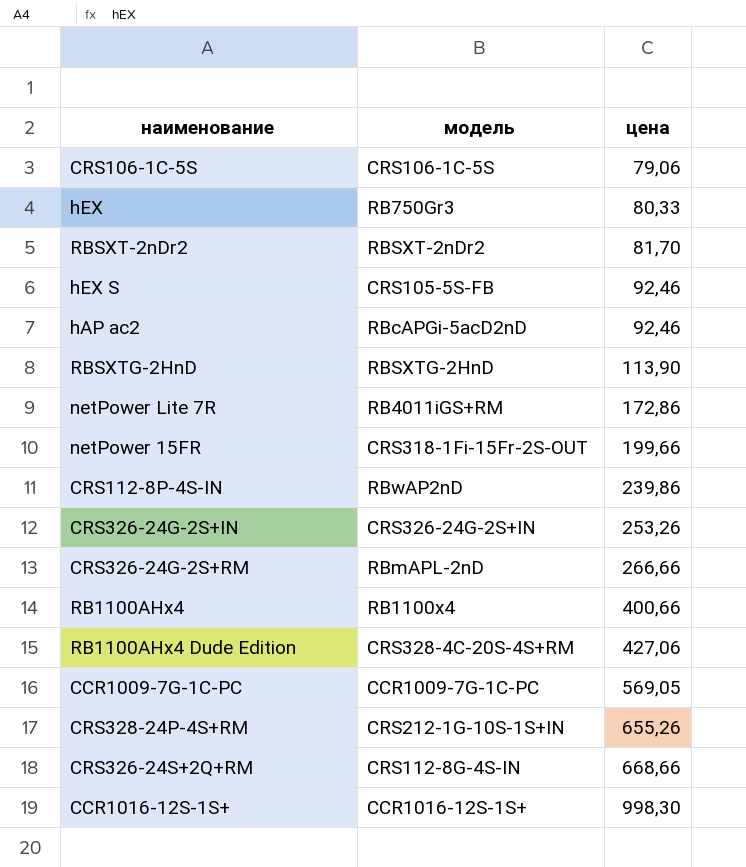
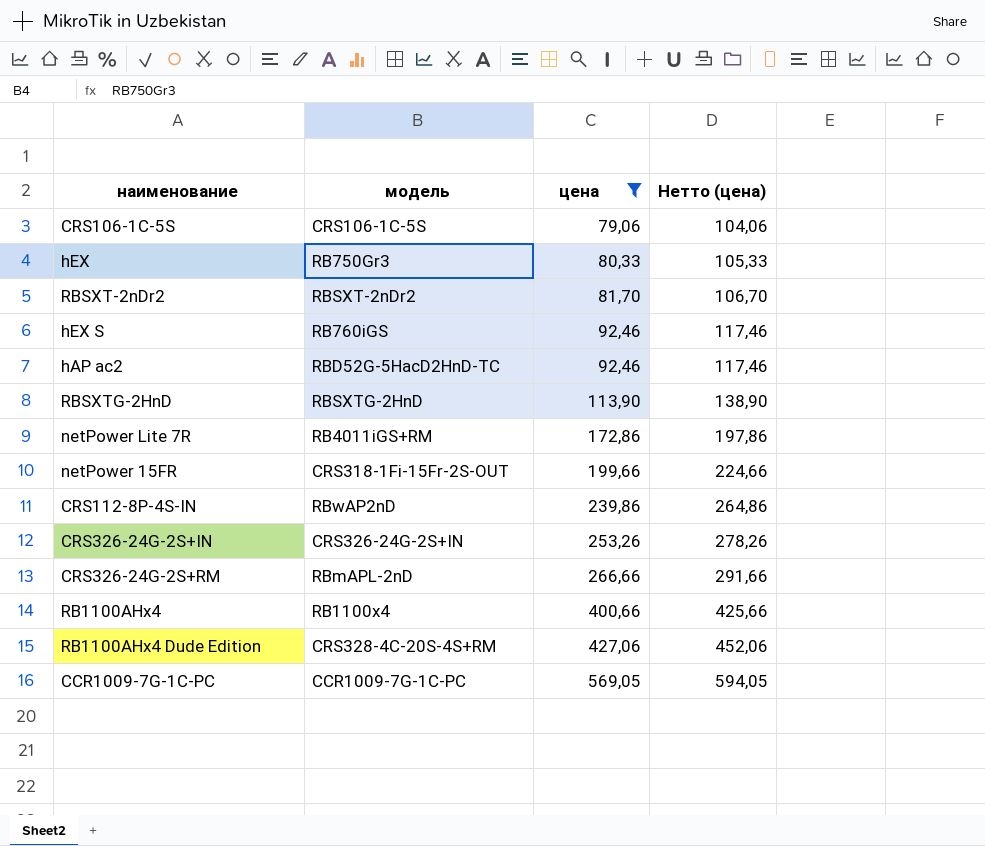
filter: none -> цена <= 569,05
column Нетто (цена) | formula: none -> [цена] + 25
hEX S | модель: CRS105-5S-FB -> RB760iGS
hAP ac2 | модель: RBcAPGi-5acD2nD -> RBD52G-5HacD2HnD-TC

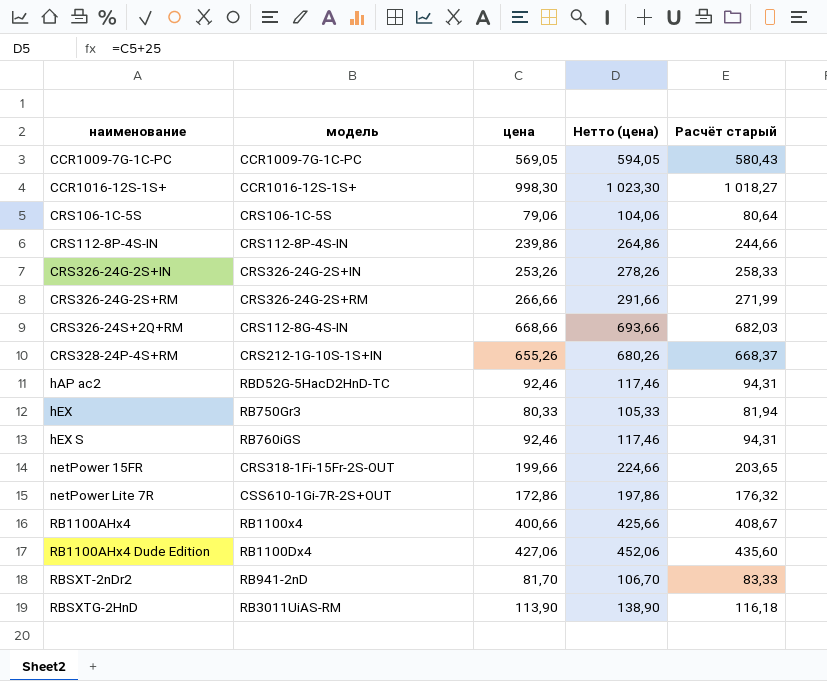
filter: цена <= 569,05 -> none
row order: цена ascending -> наименование ascending
column Расчёт старый | formula: none -> [цена] * 1,02
CRS112-8P-4S-IN | модель: RBwAP2nD -> CRS112-8P-4S-IN
CRS326-24G-2S+RM | модель: RBmAPL-2nD -> CRS326-24G-2S+RM
netPower Lite 7R | модель: RB4011iGS+RM -> CSS610-1Gi-7R-2S+OUT
RB1100AHx4 Dude Edition | модель: CRS328-4C-20S-4S+RM -> RB1100Dx4
RBSXT-2nDr2 | модель: RBSXT-2nDr2 -> RB941-2nD
RBSXTG-2HnD | модель: RBSXTG-2HnD -> RB3011UiAS-RM

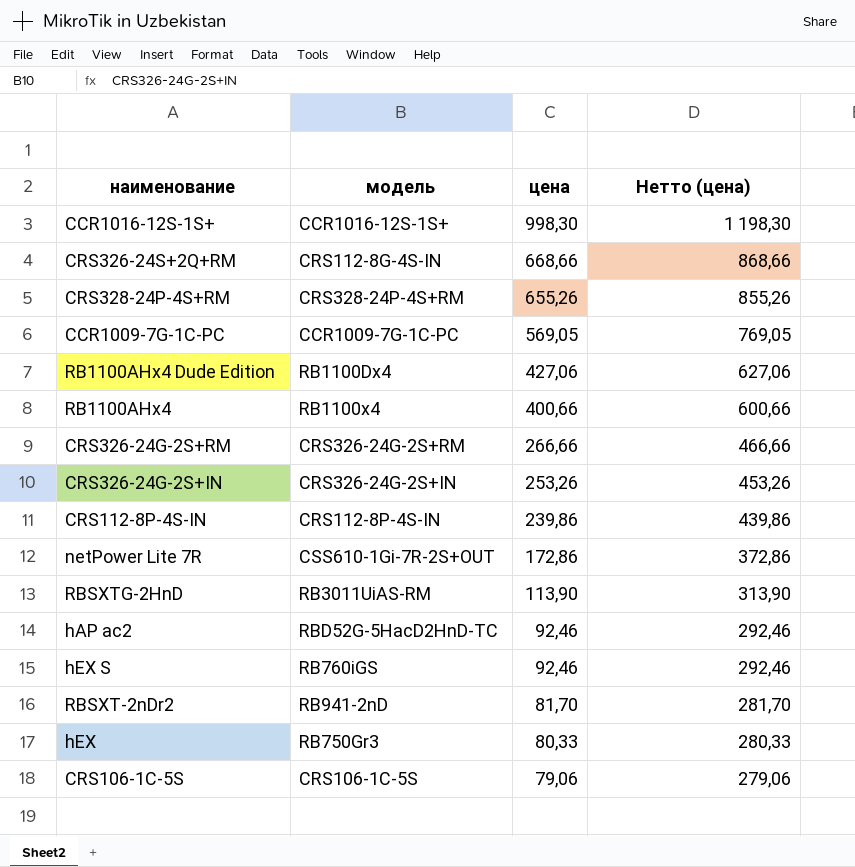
row order: наименование ascending -> цена descending
column Расчёт старый | formula: [цена] * 1,02 -> none
column Нетто (цена) | formula: [цена] + 25 -> [цена] + 200
row netPower 15FR: CRS318-1Fi-15Fr-2S-OUT | 199,66 | 224,66 | 203,65 -> none
CRS328-24P-4S+RM | модель: CRS212-1G-10S-1S+IN -> CRS328-24P-4S+RM

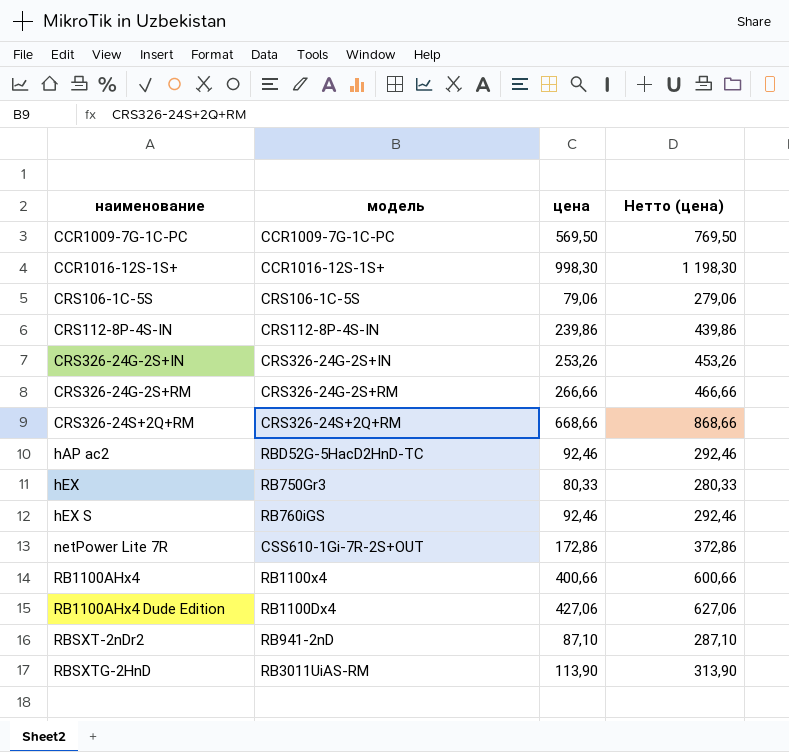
row order: цена descending -> наименование ascending
row CRS328-24P-4S+RM: CRS328-24P-4S+RM | 655,26 | 855,26 -> none
CCR1009-7G-1C-PC | цена: 569,05 -> 569,50
CCR1009-7G-1C-PC | Нетто (цена): 769,05 -> 769,50
CRS326-24S+2Q+RM | модель: CRS112-8G-4S-IN -> CRS326-24S+2Q+RM
RBSXT-2nDr2 | цена: 81,70 -> 87,10
RBSXT-2nDr2 | Нетто (цена): 281,70 -> 287,10

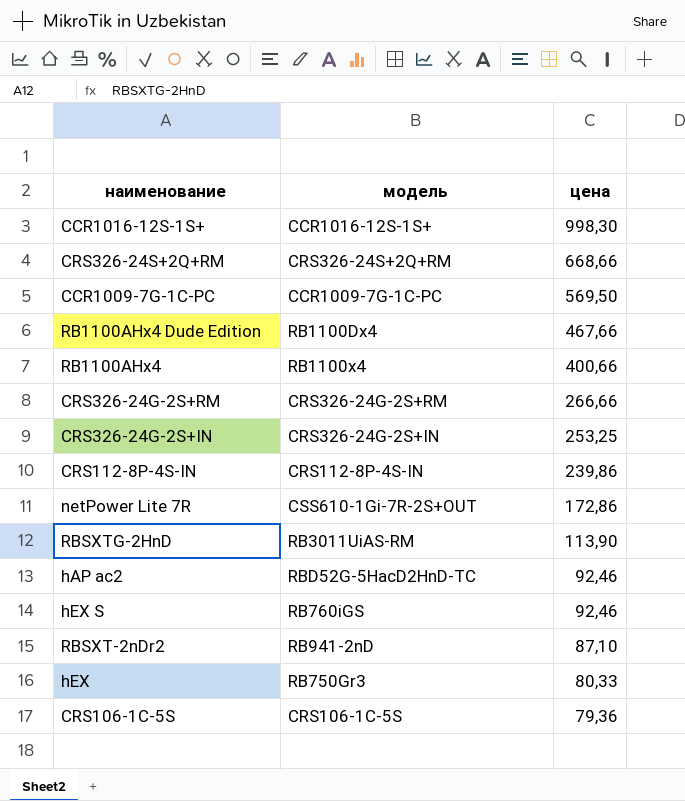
row order: наименование ascending -> цена descending
column Нетто (цена) | formula: [цена] + 200 -> none
RB1100AHx4 Dude Edition | цена: 427,06 -> 467,66
CRS326-24G-2S+IN | цена: 253,26 -> 253,25
CRS106-1C-5S | цена: 79,06 -> 79,36

